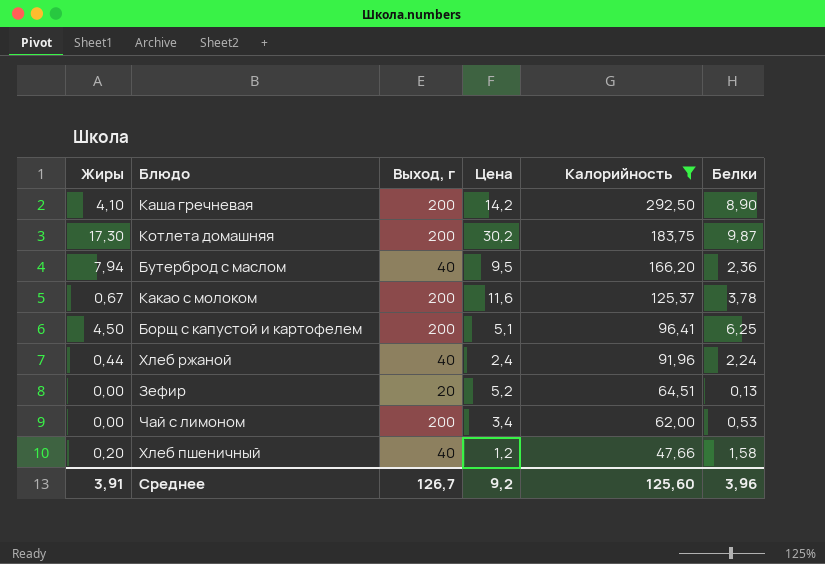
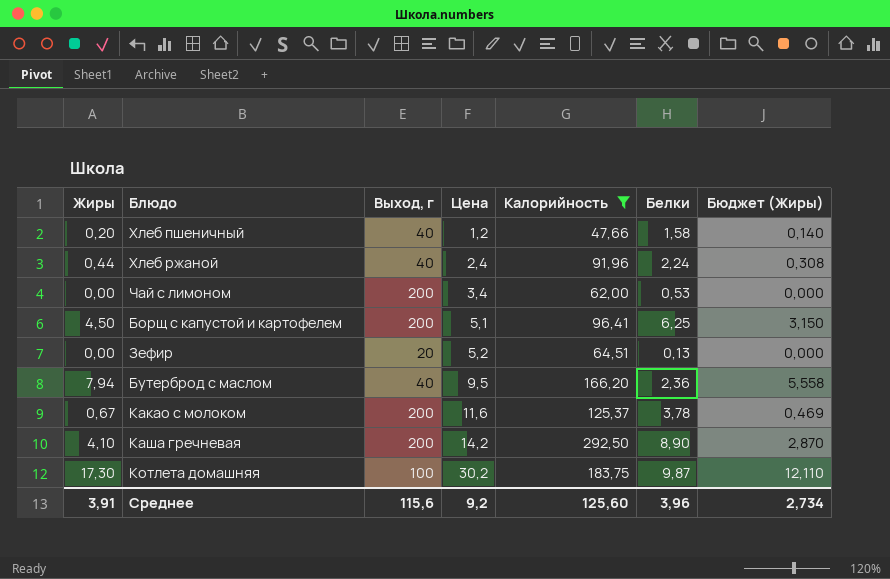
row order: Калорийность descending -> Цена ascending
column Бюджет (Жиры) | formula: none -> [Жиры] * 0,7
Котлета домашняя | Выход, г: 200 -> 100
Среднее | Выход, г: 126,7 -> 115,6

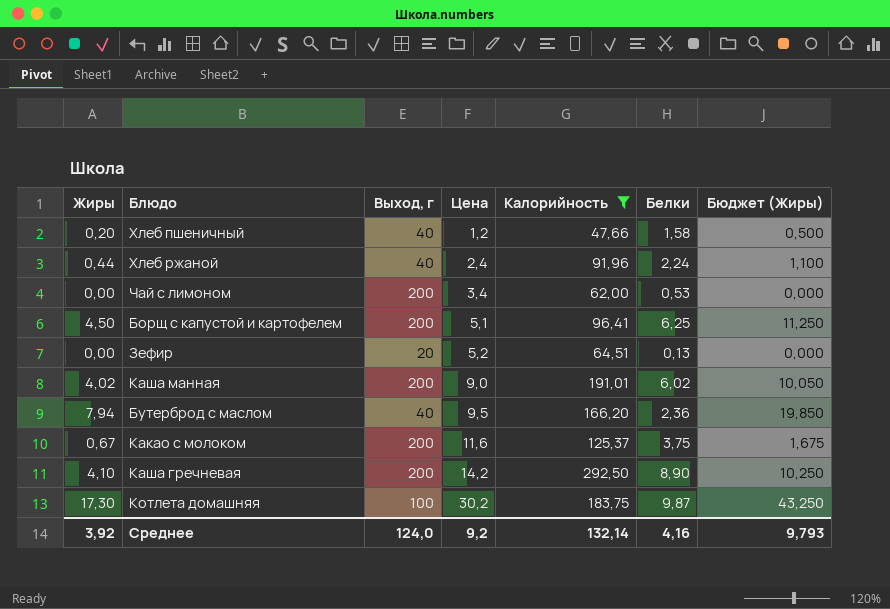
column Бюджет (Жиры) | formula: [Жиры] * 0,7 -> [Жиры] * 2,5
row Каша манная: none -> 4,02 | 200 | 9,0 | 191,01 | 6,02 | 10,050
Какао с молоком | Белки: 3,78 -> 3,75
Среднее | Жиры: 3,91 -> 3,92
Среднее | Выход, г: 115,6 -> 124,0
Среднее | Калорийность: 125,60 -> 132,14
Среднее | Белки: 3,96 -> 4,16
Среднее | Бюджет (Жиры): 2,734 -> 9,793

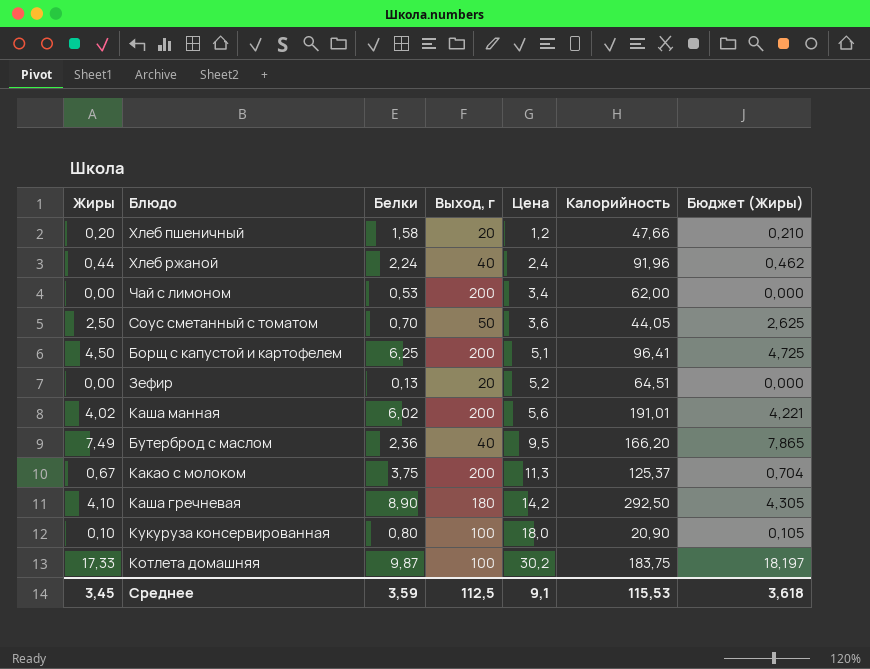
filter: Калорийность >= 47,66 -> none
column Белки | position: 6 -> 3
column Бюджет (Жиры) | formula: [Жиры] * 2,5 -> [Жиры] * 1,05
Хлеб пшеничный | Выход, г: 40 -> 20
Каша манная | Цена: 9,0 -> 5,6
Бутерброд с маслом | Жиры: 7,94 -> 7,49
Какао с молоком | Цена: 11,6 -> 11,3
Каша гречневая | Выход, г: 200 -> 180
Котлета домашняя | Жиры: 17,30 -> 17,33
Среднее | Жиры: 3,92 -> 3,45
Среднее | Белки: 4,16 -> 3,59
Среднее | Выход, г: 124,0 -> 112,5
Среднее | Цена: 9,2 -> 9,1
Среднее | Калорийность: 132,14 -> 115,53
Среднее | Бюджет (Жиры): 9,793 -> 3,618

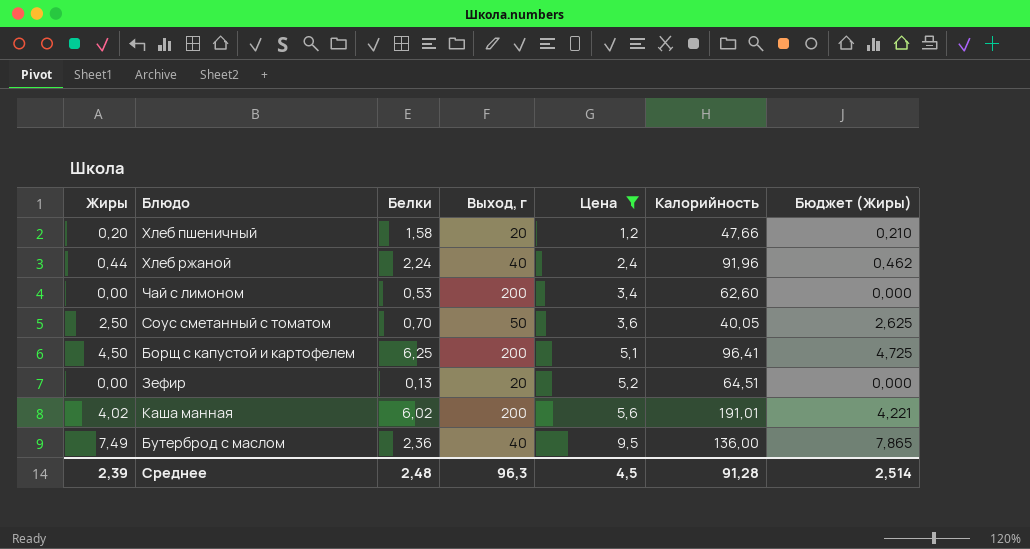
filter: none -> Цена <= 9,5
Чай с лимоном | Калорийность: 62,00 -> 62,60
Соус сметанный с томатом | Калорийность: 44,05 -> 40,05
Бутерброд с маслом | Калорийность: 166,20 -> 136,00
Среднее | Жиры: 3,45 -> 2,39
Среднее | Белки: 3,59 -> 2,48
Среднее | Выход, г: 112,5 -> 96,3
Среднее | Цена: 9,1 -> 4,5
Среднее | Калорийность: 115,53 -> 91,28
Среднее | Бюджет (Жиры): 3,618 -> 2,514

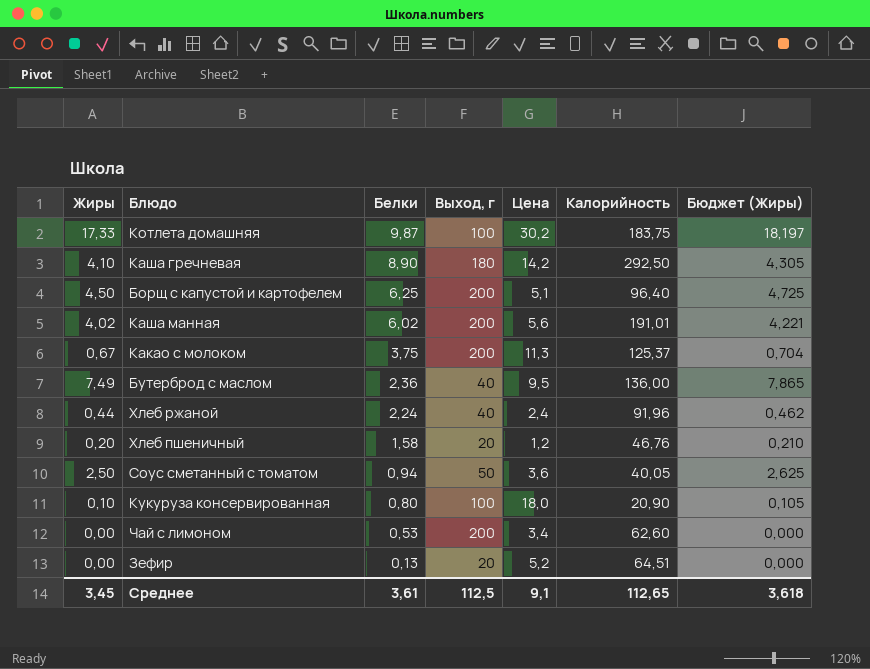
filter: Цена <= 9,5 -> none
row order: Цена ascending -> Белки descending
Борщ с капустой и картофелем | Калорийность: 96,41 -> 96,40
Хлеб пшеничный | Калорийность: 47,66 -> 46,76
Соус сметанный с томатом | Белки: 0,70 -> 0,94
Среднее | Жиры: 2,39 -> 3,45
Среднее | Белки: 2,48 -> 3,61
Среднее | Выход, г: 96,3 -> 112,5
Среднее | Цена: 4,5 -> 9,1
Среднее | Калорийность: 91,28 -> 112,65
Среднее | Бюджет (Жиры): 2,514 -> 3,618

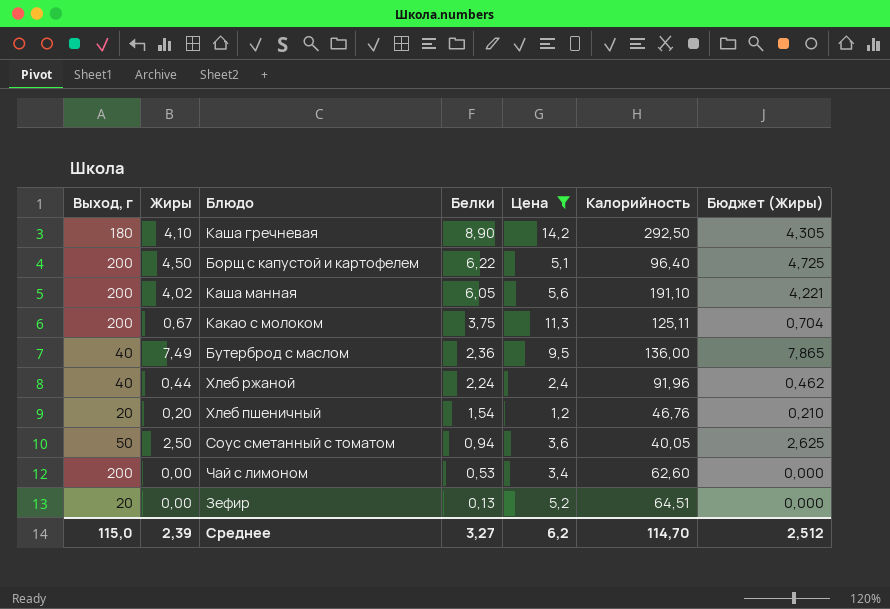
filter: none -> Цена <= 14,2
column Выход, г | position: 4 -> 1
Борщ с капустой и картофелем | Белки: 6,25 -> 6,22
Каша манная | Белки: 6,02 -> 6,05
Каша манная | Калорийность: 191,01 -> 191,10
Какао с молоком | Калорийность: 125,37 -> 125,11
Хлеб пшеничный | Белки: 1,58 -> 1,54
Среднее | Выход, г: 112,5 -> 115,0
Среднее | Жиры: 3,45 -> 2,39
Среднее | Белки: 3,61 -> 3,27
Среднее | Цена: 9,1 -> 6,2
Среднее | Калорийность: 112,65 -> 114,70
Среднее | Бюджет (Жиры): 3,618 -> 2,512

